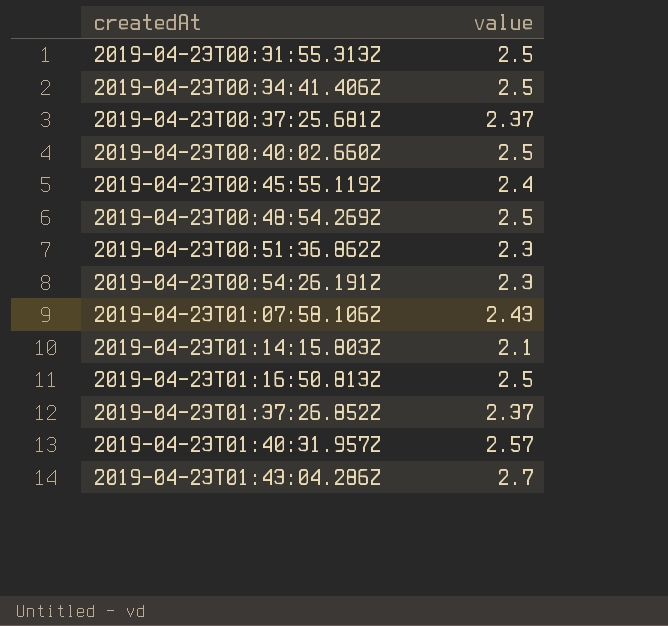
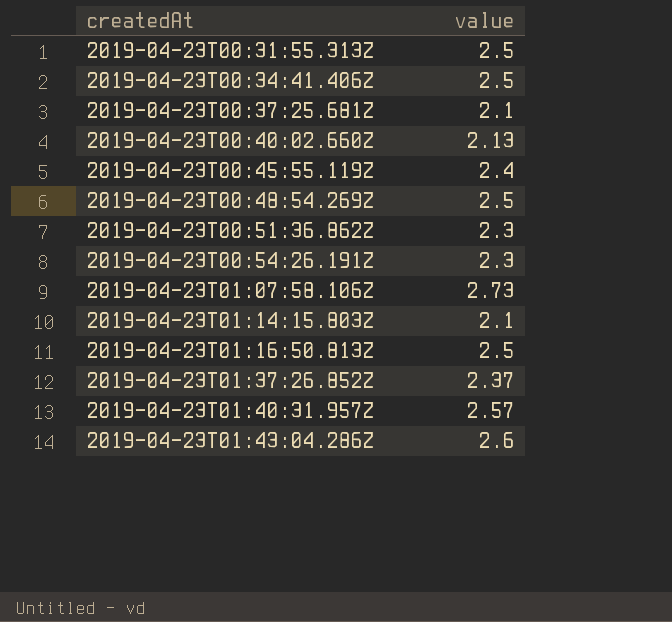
2019-04-23T00:37:25.681Z | value: 2.37 -> 2.1
2019-04-23T00:40:02.660Z | value: 2.5 -> 2.13
2019-04-23T01:07:58.106Z | value: 2.43 -> 2.73
2019-04-23T01:43:04.286Z | value: 2.7 -> 2.6

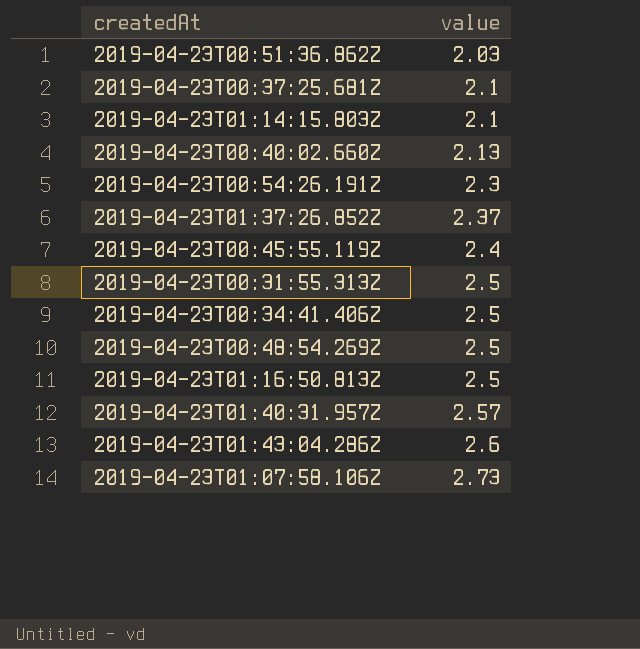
row order: createdAt ascending -> value ascending
2019-04-23T00:51:36.862Z | value: 2.3 -> 2.03

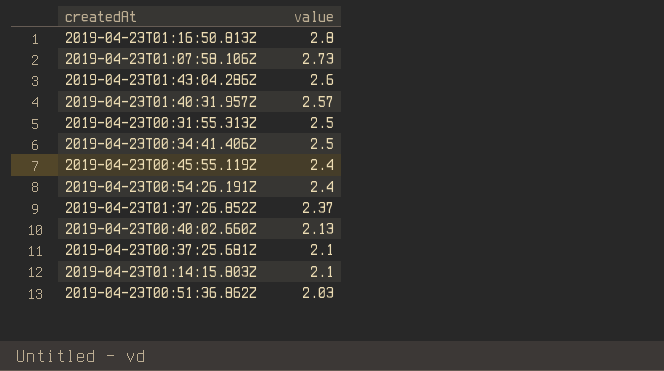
row order: value ascending -> value descending
row 2019-04-23T00:48:54.269Z: 2.5 -> none
2019-04-23T01:16:50.813Z | value: 2.5 -> 2.8
2019-04-23T00:54:26.191Z | value: 2.3 -> 2.4

